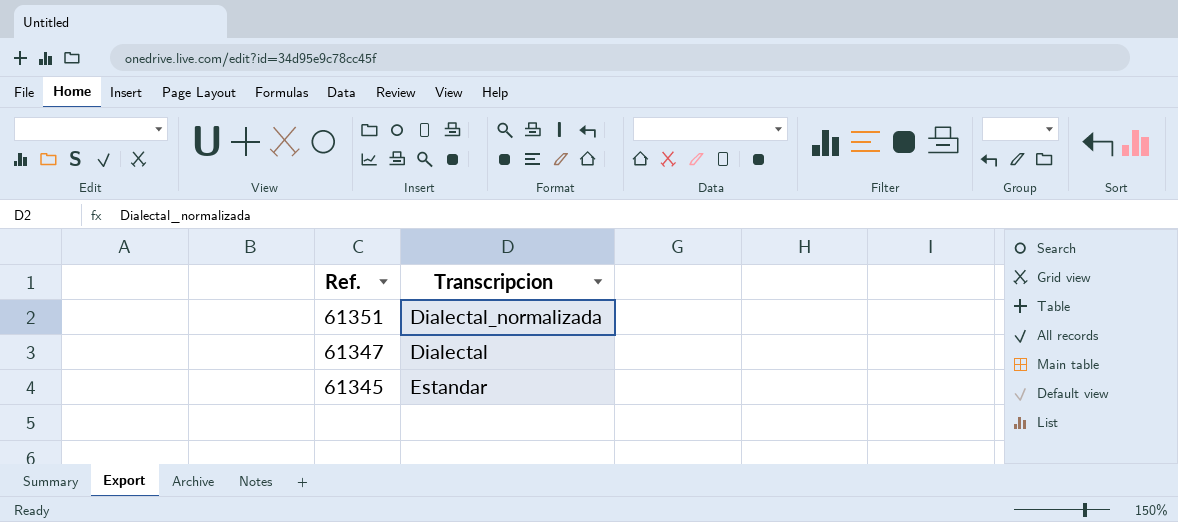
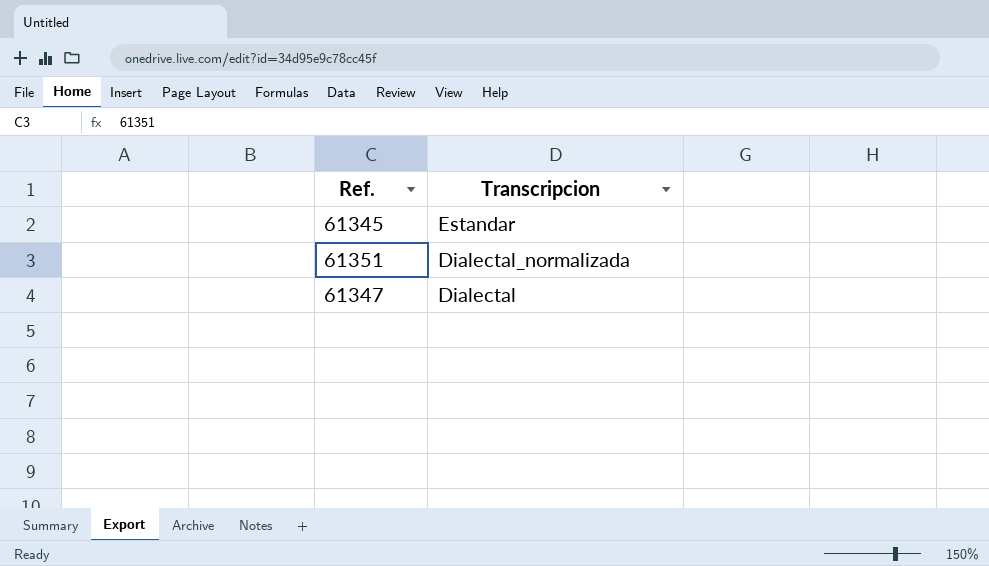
row order: Ref. descending -> Transcripcion descending

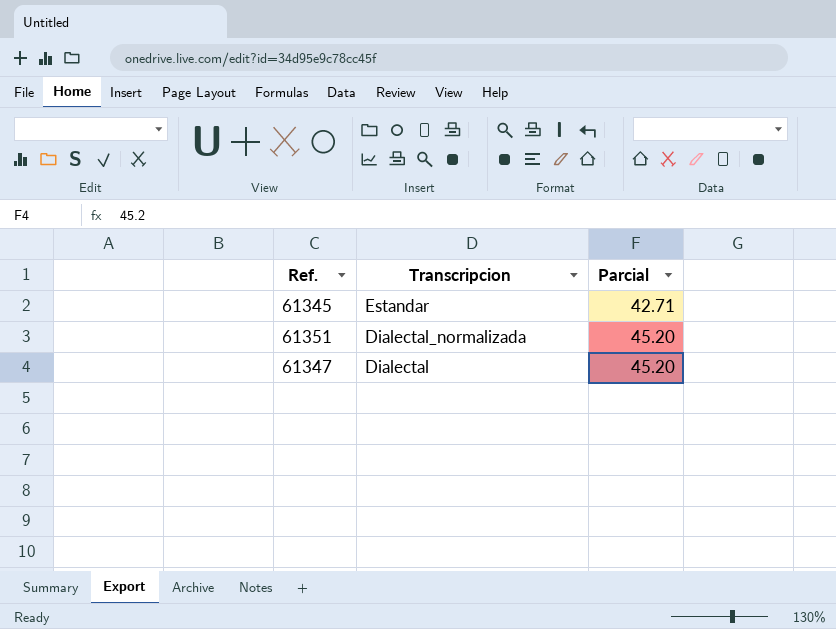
column Parcial | position: none -> 3

